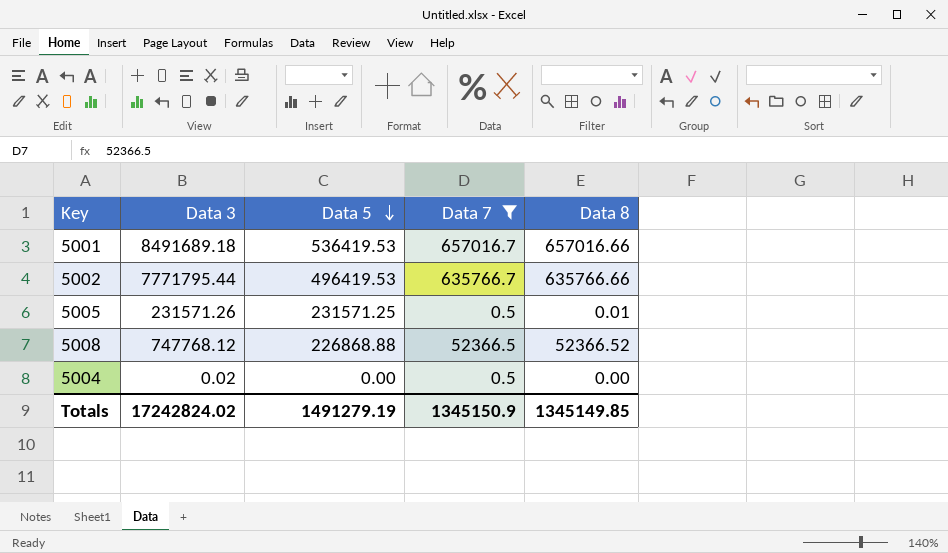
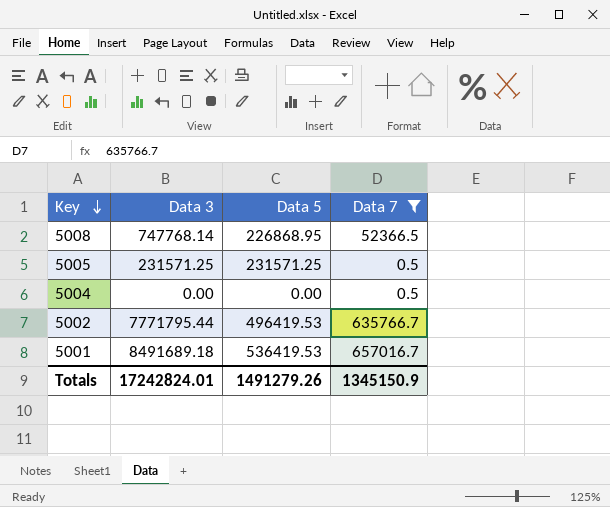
row order: Data 5 descending -> Key descending
column Data 8 | position: 5 -> none
5008 | Data 3: 747768.12 -> 747768.14
5008 | Data 5: 226868.88 -> 226868.95
5005 | Data 3: 231571.26 -> 231571.25
5004 | Data 3: 0.02 -> 0.00
Totals | Data 3: 17242824.02 -> 17242824.01
Totals | Data 5: 1491279.19 -> 1491279.26

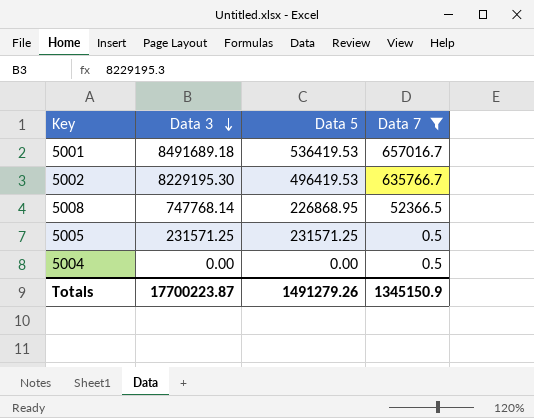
row order: Key descending -> Data 3 descending
5002 | Data 3: 7771795.44 -> 8229195.30
Totals | Data 3: 17242824.01 -> 17700223.87

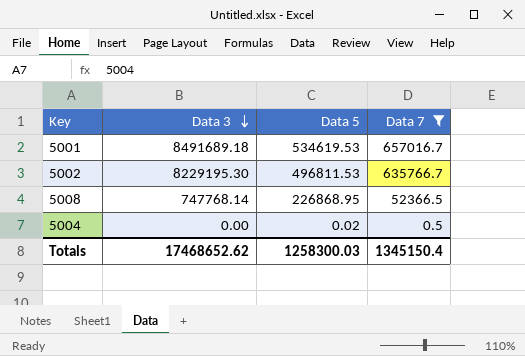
row 5005: 231571.25 | 231571.25 | 0.5 -> none
5001 | Data 5: 536419.53 -> 534619.53
5002 | Data 5: 496419.53 -> 496811.53
5004 | Data 5: 0.00 -> 0.02
Totals | Data 3: 17700223.87 -> 17468652.62
Totals | Data 5: 1491279.26 -> 1258300.03
Totals | Data 7: 1345150.9 -> 1345150.4

